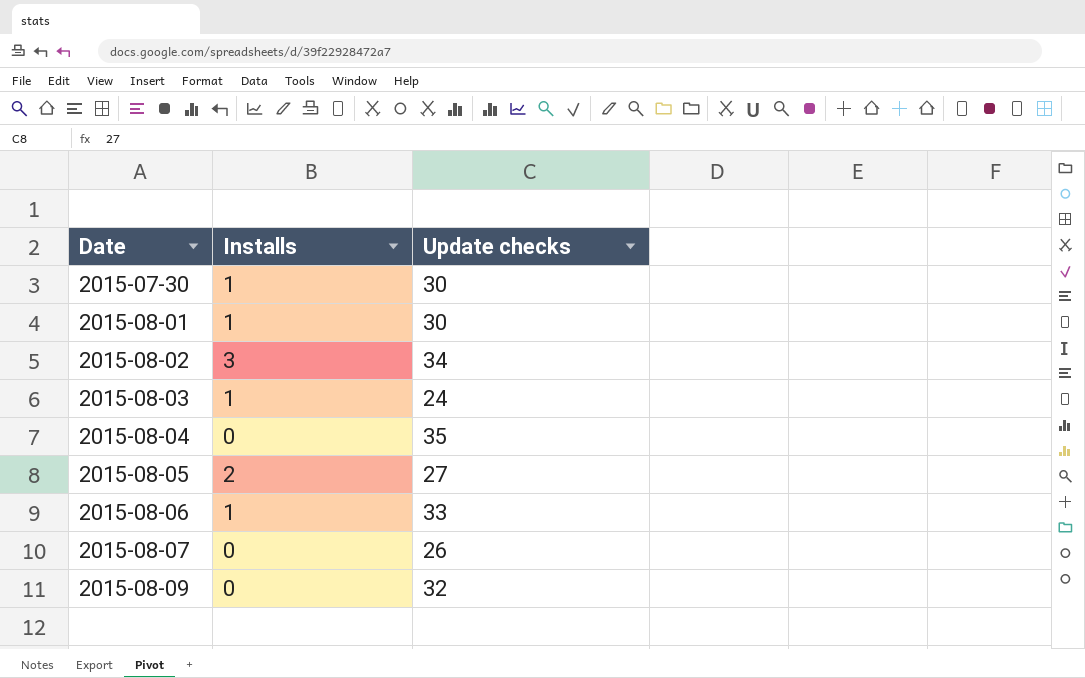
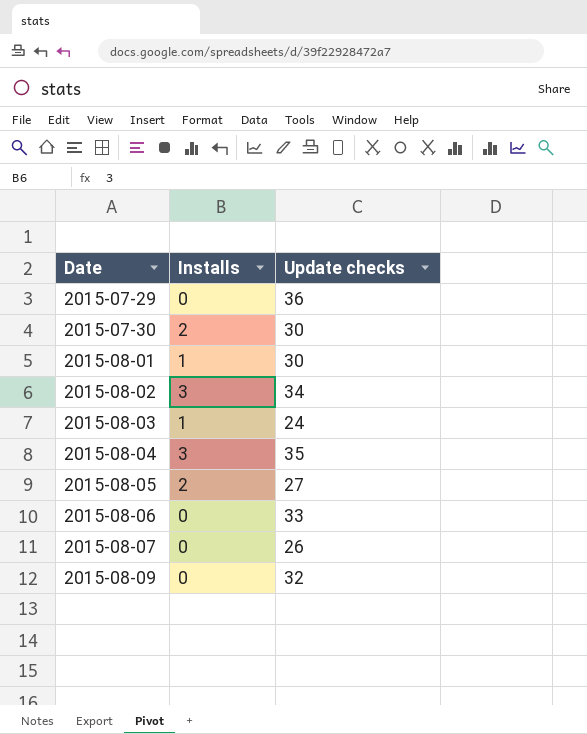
row 2015-07-29: none -> 0 | 36
2015-07-30 | Installs: 1 -> 2
2015-08-04 | Installs: 0 -> 3
2015-08-06 | Installs: 1 -> 0

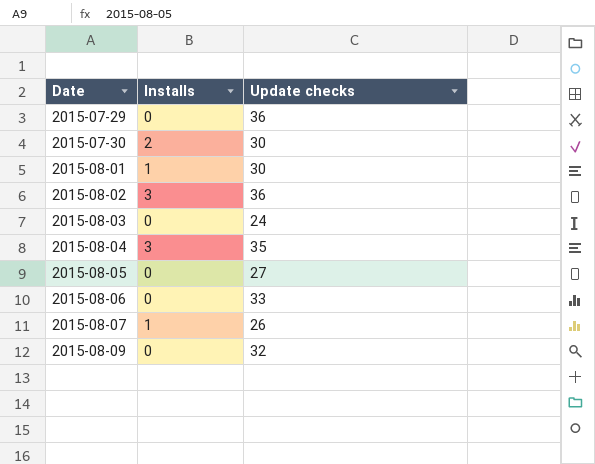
2015-08-02 | Update checks: 34 -> 36
2015-08-03 | Installs: 1 -> 0
2015-08-05 | Installs: 2 -> 0
2015-08-07 | Installs: 0 -> 1

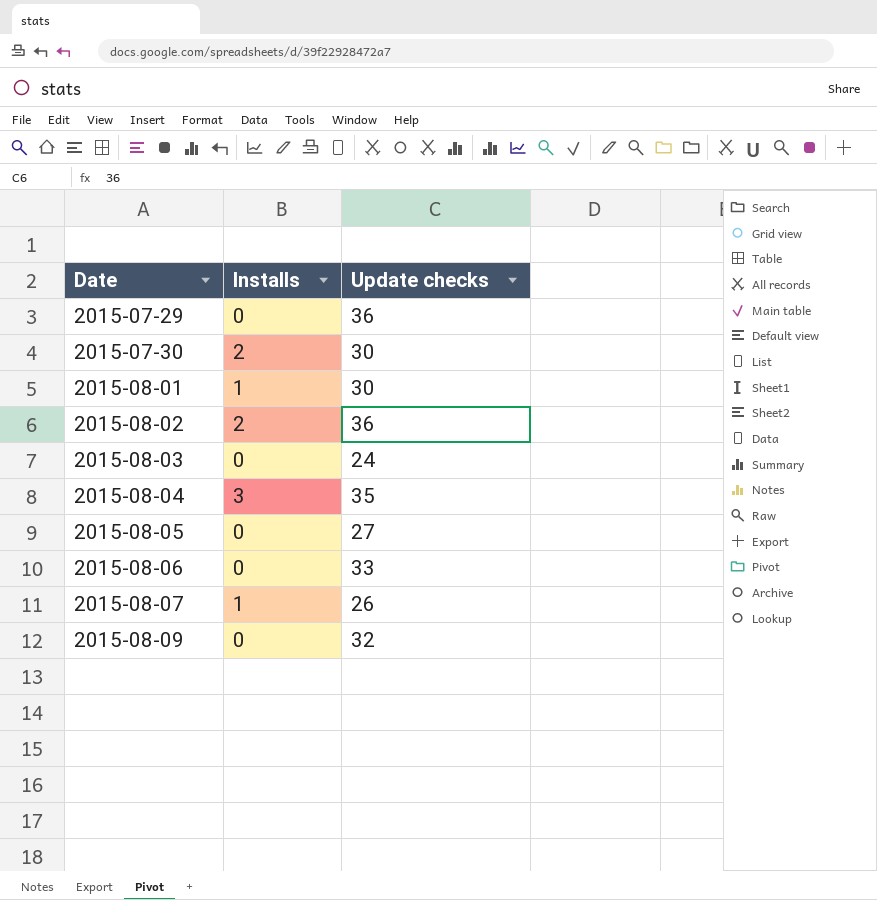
2015-08-02 | Installs: 3 -> 2

